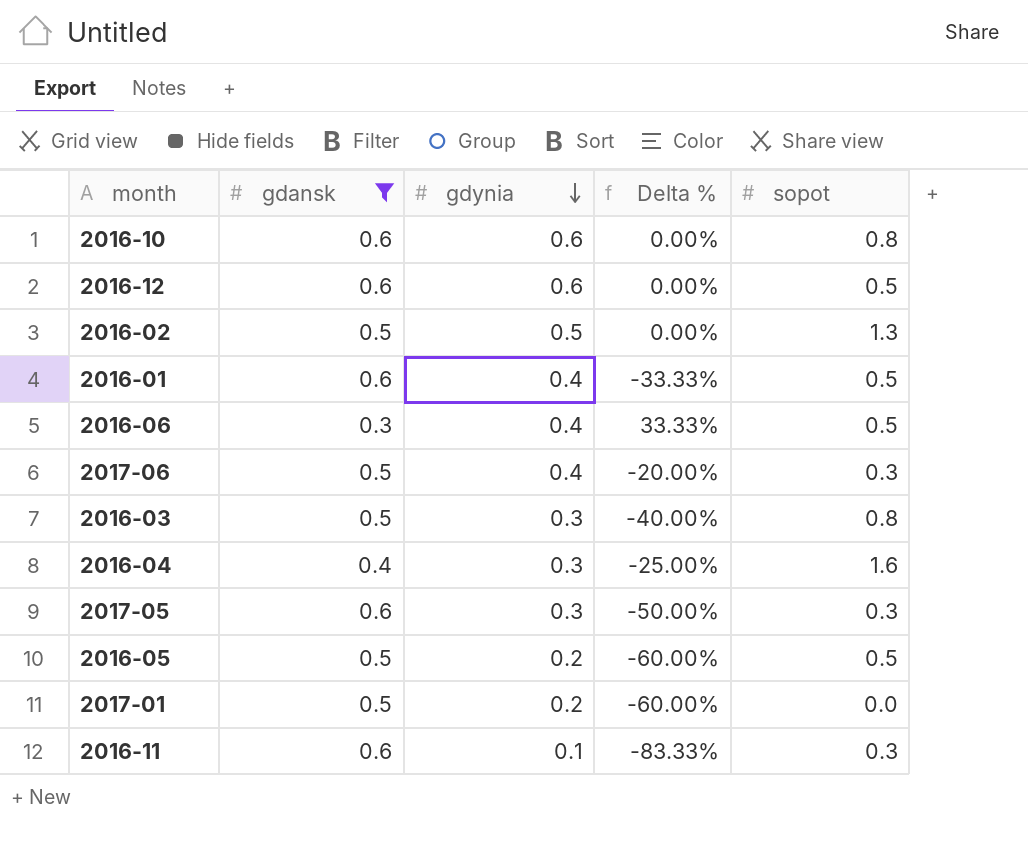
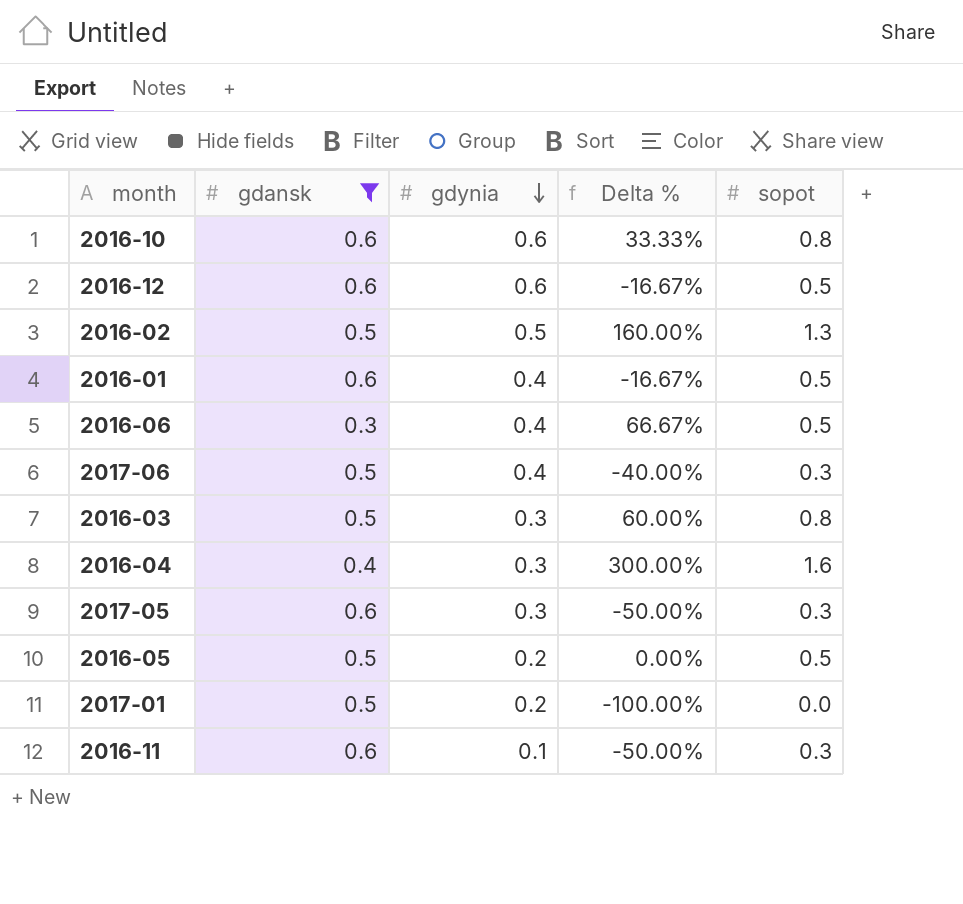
column Delta % | formula: ([gdynia] - [gdansk]) / [gdansk] -> ([sopot] - [gdansk]) / [gdansk]

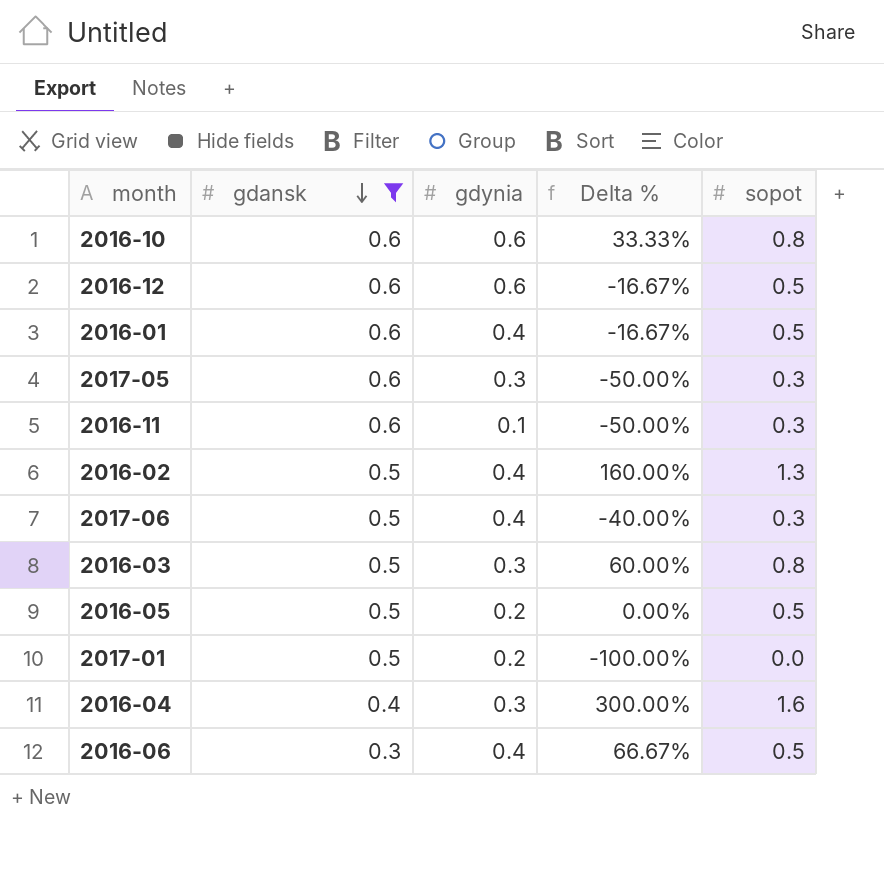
row order: gdynia descending -> gdansk descending
2016-02 | gdynia: 0.5 -> 0.4

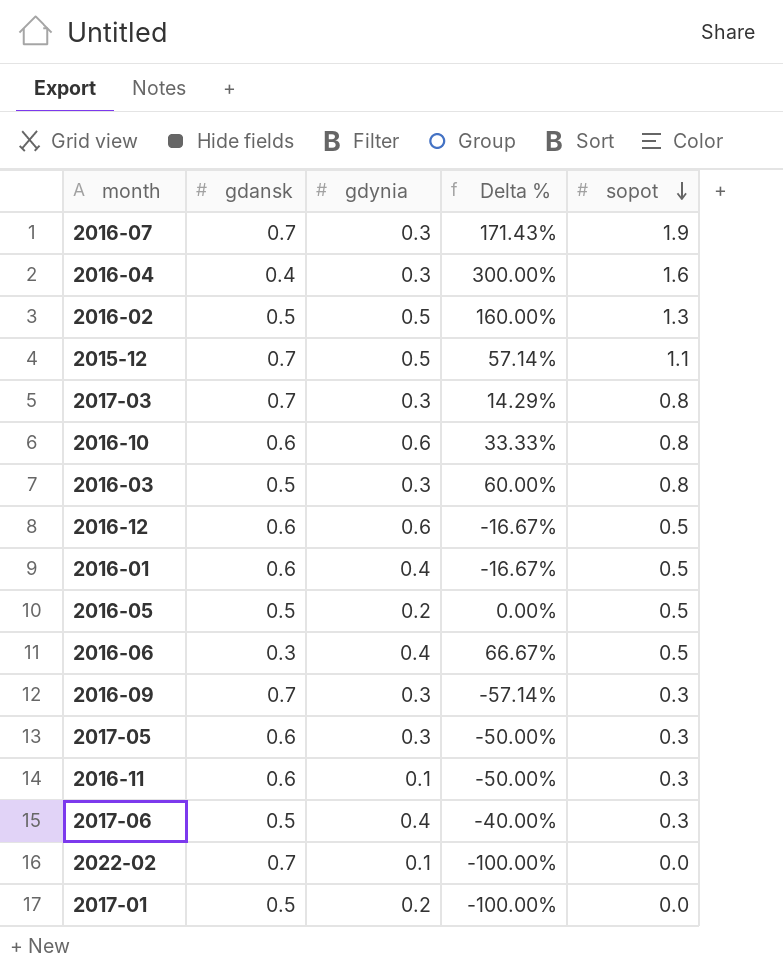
filter: gdansk != 0.7 -> none
row order: gdansk descending -> sopot descending
2016-02 | gdynia: 0.4 -> 0.5

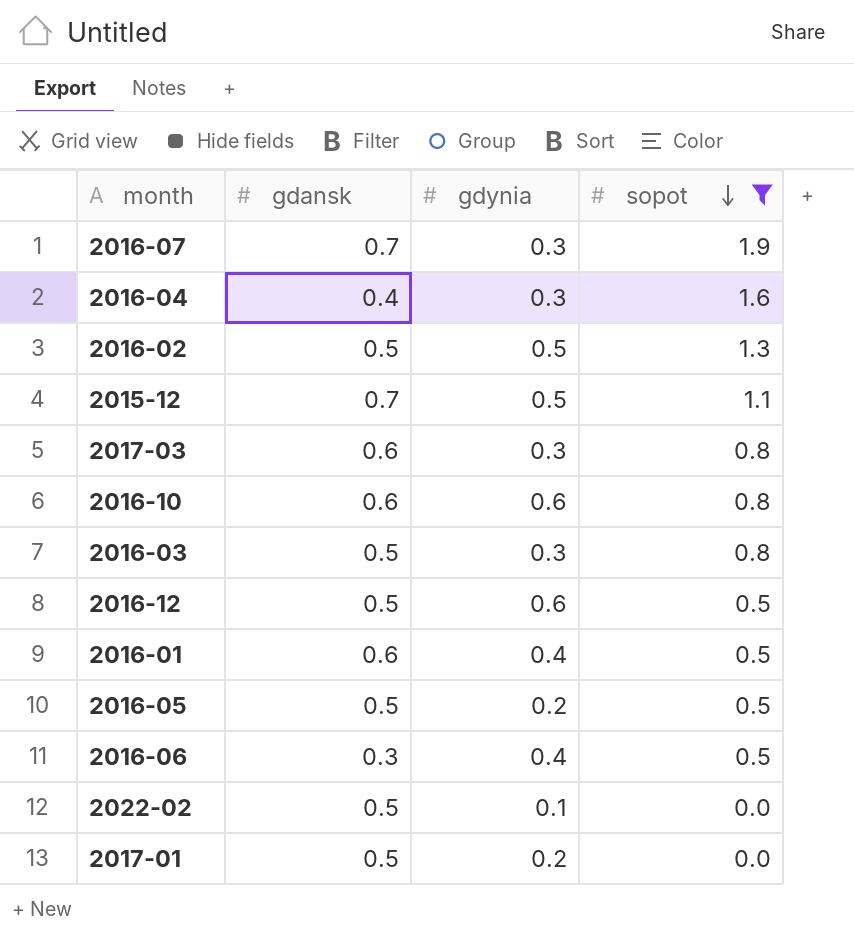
filter: none -> sopot != 0.3
column Delta % | formula: ([sopot] - [gdansk]) / [gdansk] -> none
2017-03 | gdansk: 0.7 -> 0.6
2016-12 | gdansk: 0.6 -> 0.5
2022-02 | gdansk: 0.7 -> 0.5

